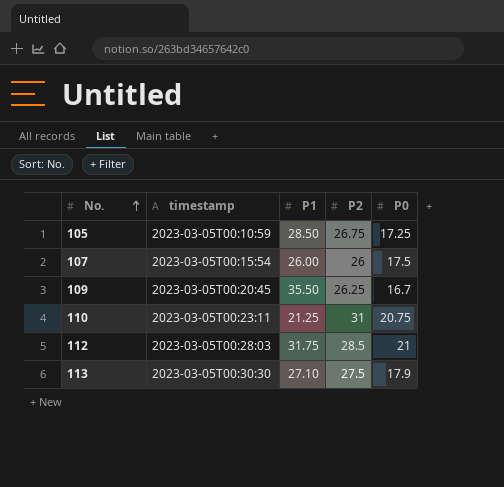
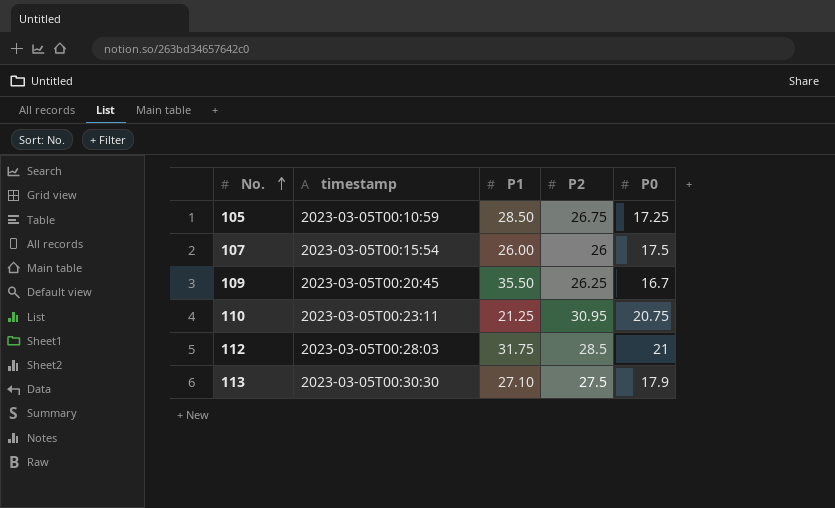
110 | P2: 31 -> 30.95

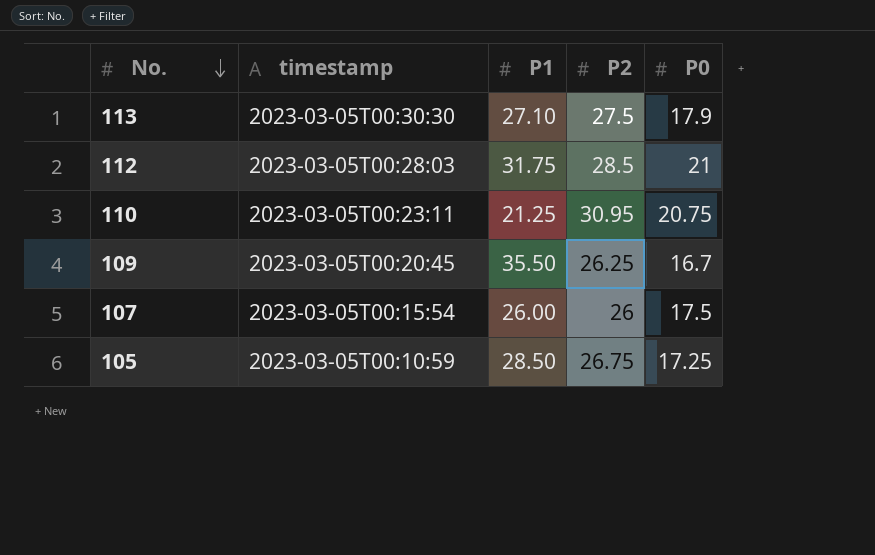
row order: No. ascending -> No. descending

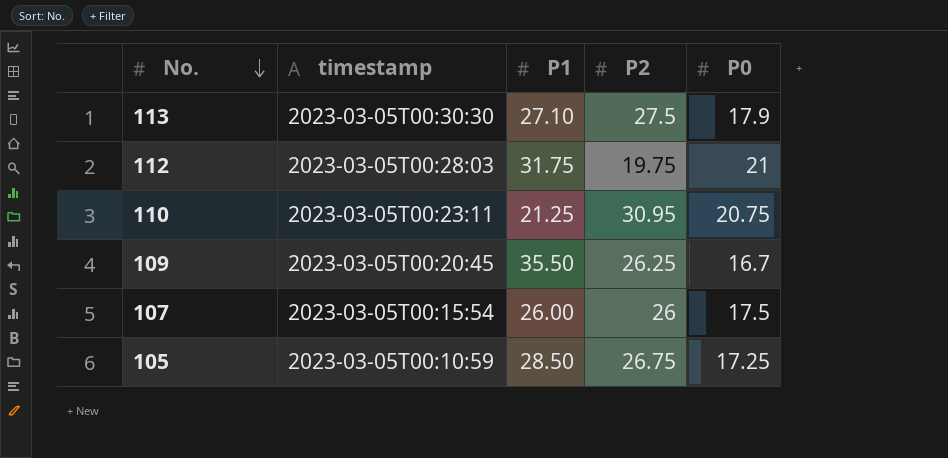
112 | P2: 28.5 -> 19.75

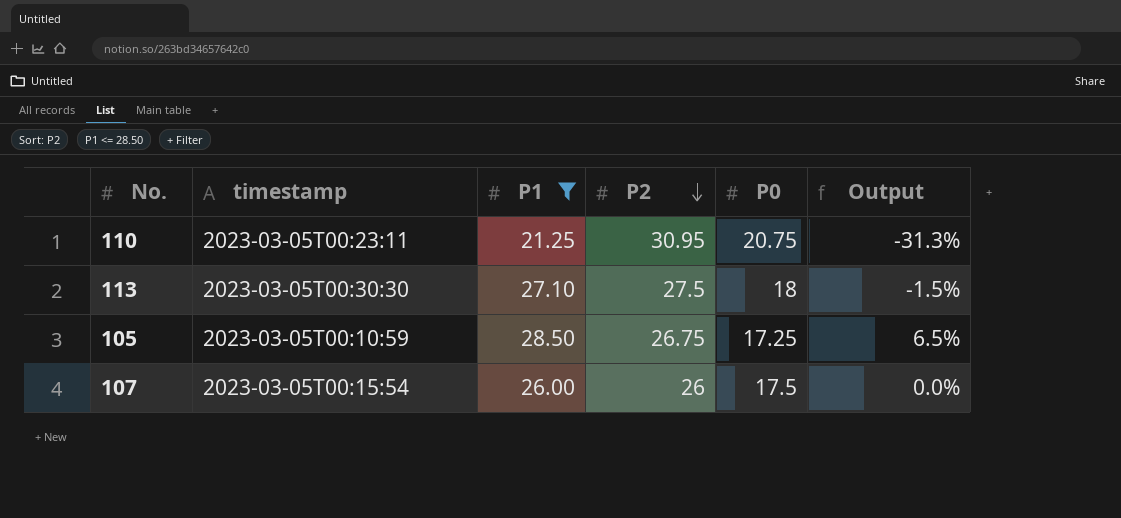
filter: none -> P1 <= 28.50
row order: No. descending -> P2 descending
column Output | formula: none -> ([P1] - [P2]) / [P2]
113 | P0: 17.9 -> 18

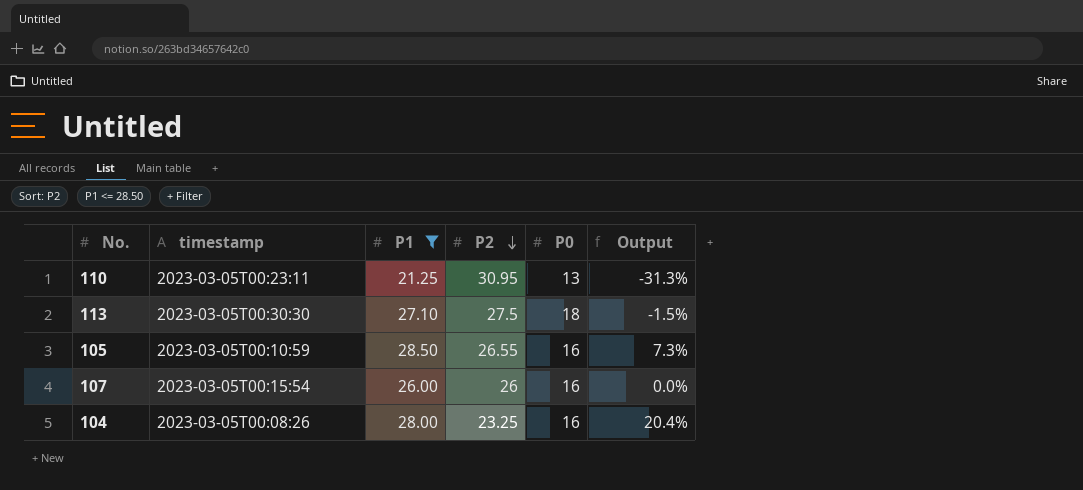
110 | P0: 20.75 -> 13
105 | P2: 26.75 -> 26.55
105 | P0: 17.25 -> 16
105 | Output: 6.5% -> 7.3%
107 | P0: 17.5 -> 16
row 104: none -> 2023-03-05T00:08:26 | 28.00 | 23.25 | 16 | 20.4%

